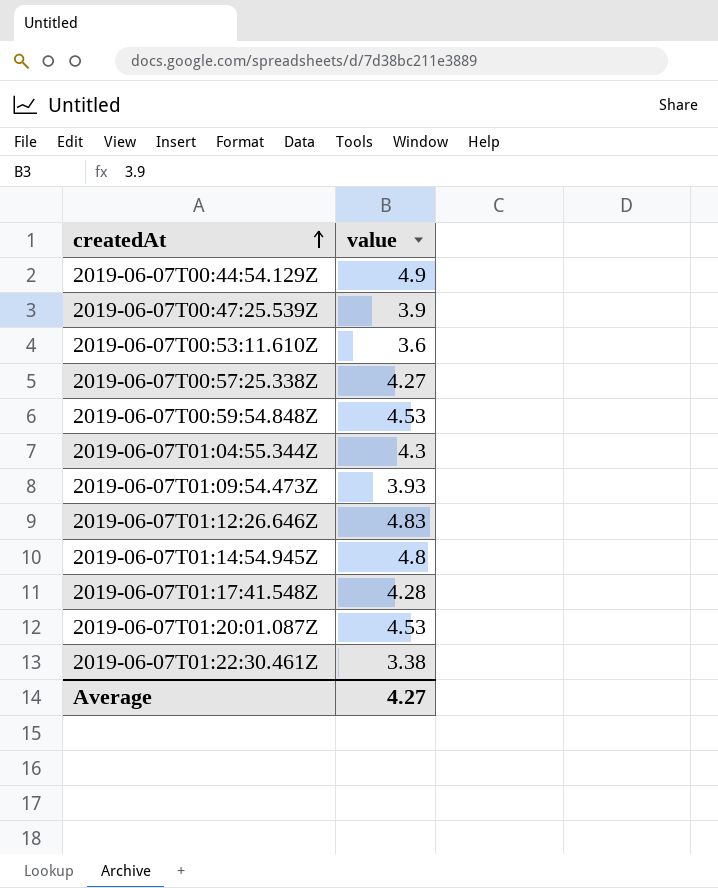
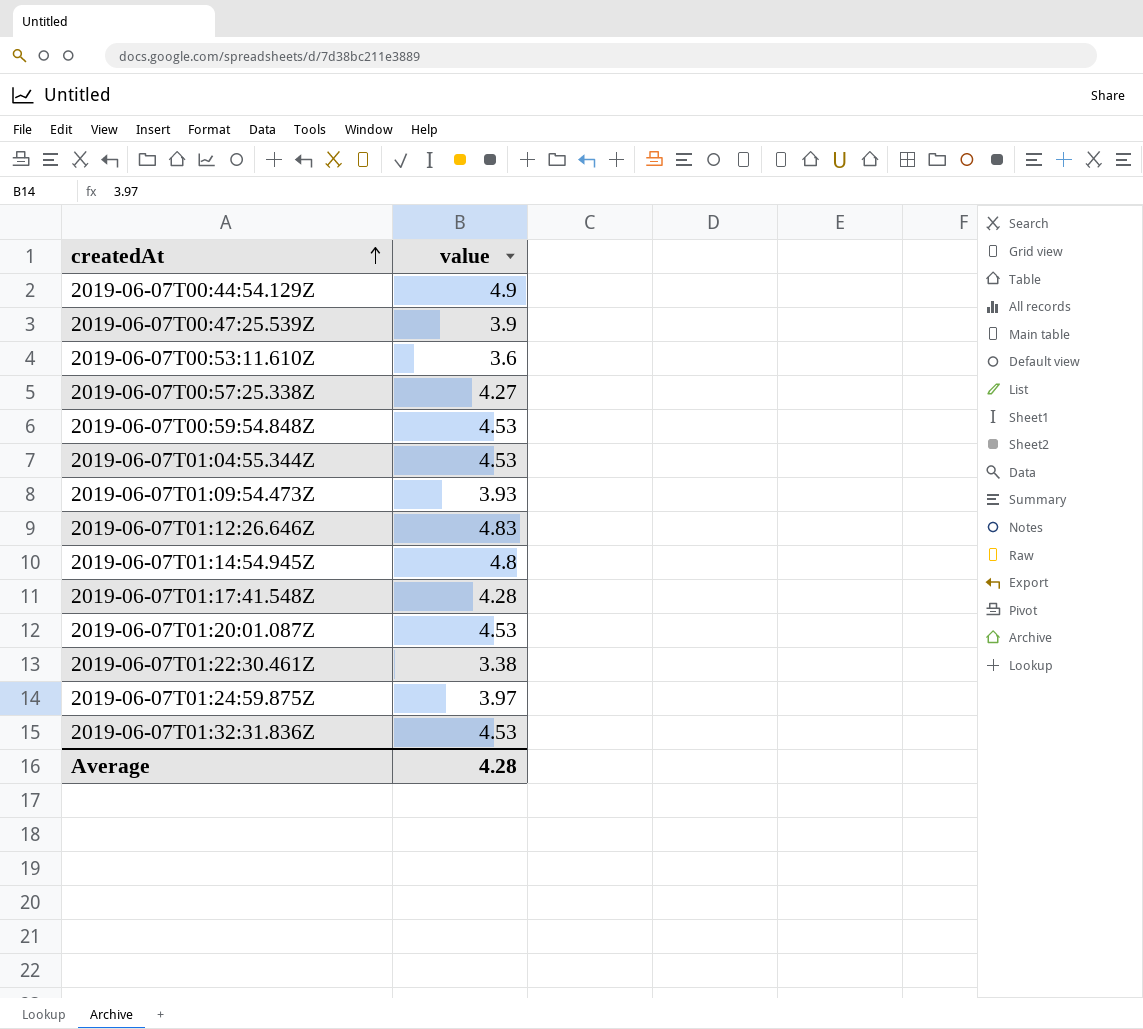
2019-06-07T01:04:55.344Z | value: 4.3 -> 4.53
row 2019-06-07T01:24:59.875Z: none -> 3.97
row 2019-06-07T01:32:31.836Z: none -> 4.53
Average | value: 4.27 -> 4.28

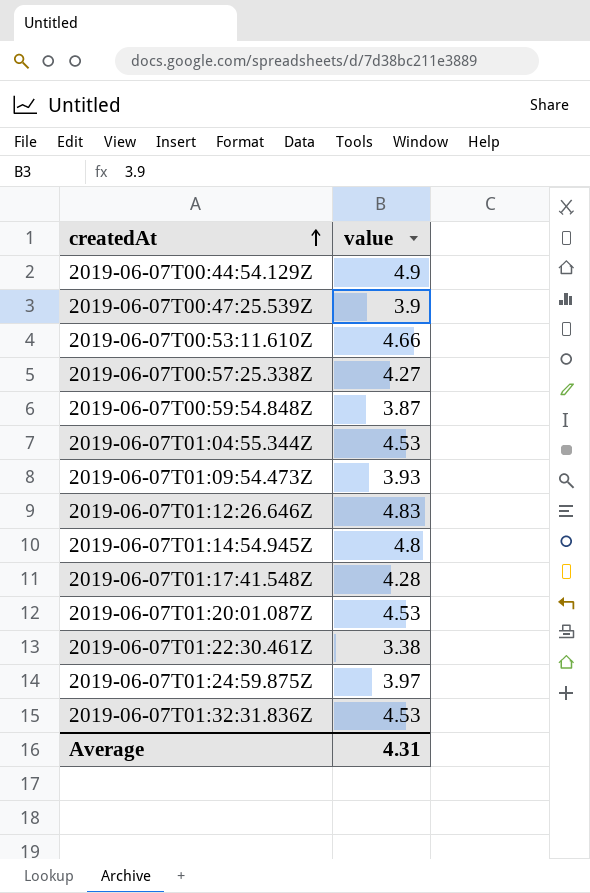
2019-06-07T00:53:11.610Z | value: 3.6 -> 4.66
2019-06-07T00:59:54.848Z | value: 4.53 -> 3.87
Average | value: 4.28 -> 4.31

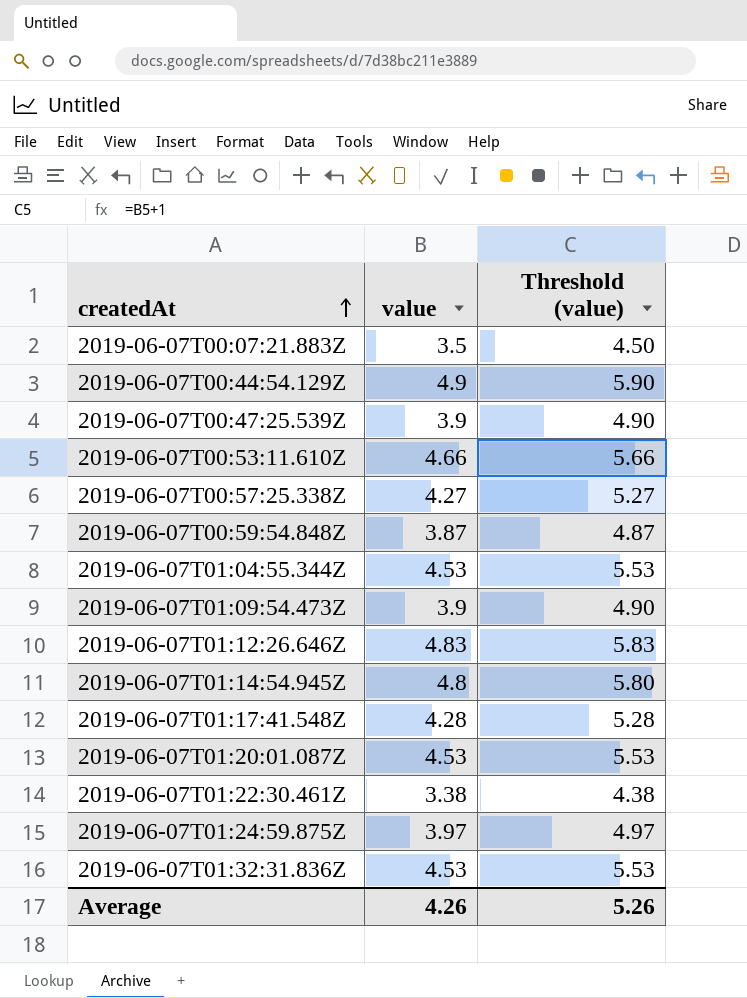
column Threshold (value) | formula: none -> [value] + 1
row 2019-06-07T00:07:21.883Z: none -> 3.5 | 4.50
2019-06-07T01:09:54.473Z | value: 3.93 -> 3.9
Average | value: 4.31 -> 4.26

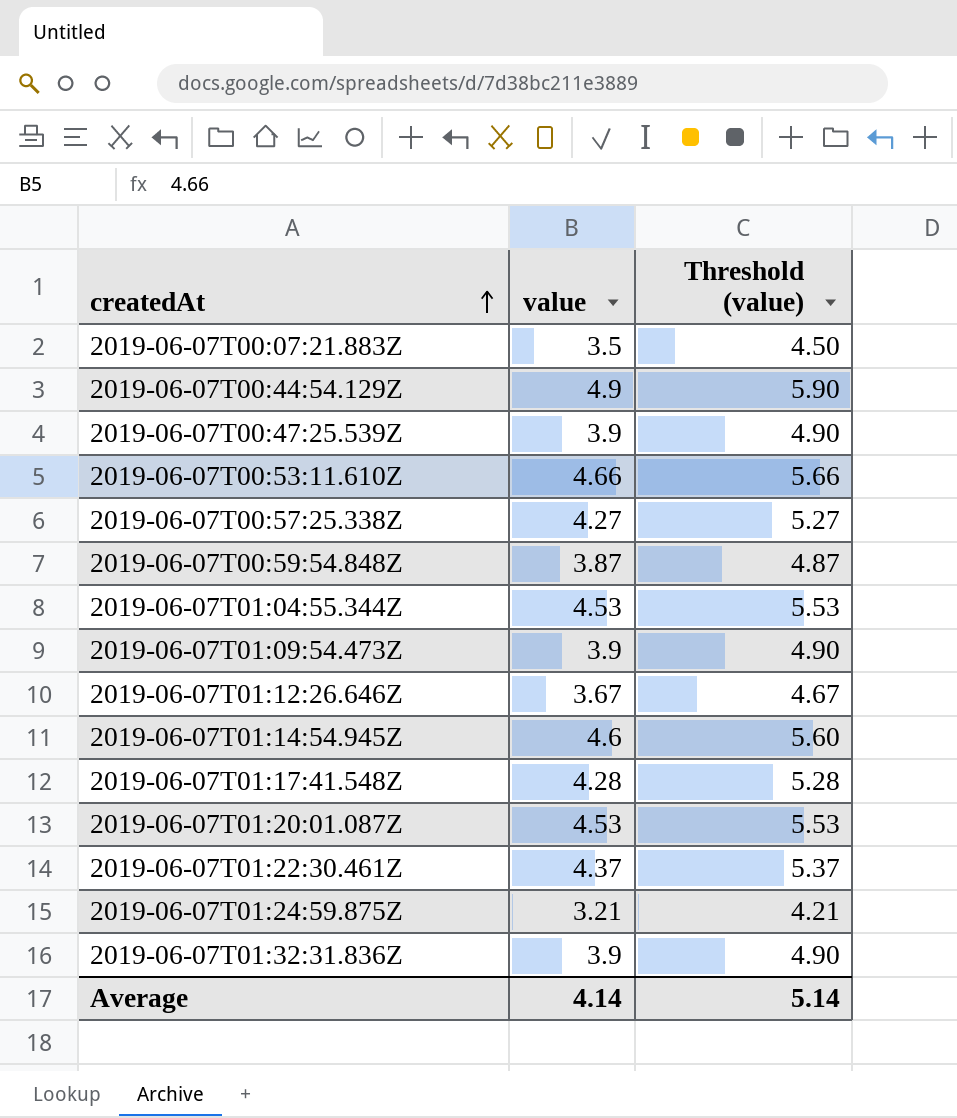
2019-06-07T01:12:26.646Z | value: 4.83 -> 3.67
2019-06-07T01:12:26.646Z | Threshold (value): 5.83 -> 4.67
2019-06-07T01:14:54.945Z | value: 4.8 -> 4.6
2019-06-07T01:14:54.945Z | Threshold (value): 5.80 -> 5.60
2019-06-07T01:22:30.461Z | value: 3.38 -> 4.37
2019-06-07T01:22:30.461Z | Threshold (value): 4.38 -> 5.37
2019-06-07T01:24:59.875Z | value: 3.97 -> 3.21
2019-06-07T01:24:59.875Z | Threshold (value): 4.97 -> 4.21
2019-06-07T01:32:31.836Z | value: 4.53 -> 3.9
2019-06-07T01:32:31.836Z | Threshold (value): 5.53 -> 4.90
Average | value: 4.26 -> 4.14
Average | Threshold (value): 5.26 -> 5.14

